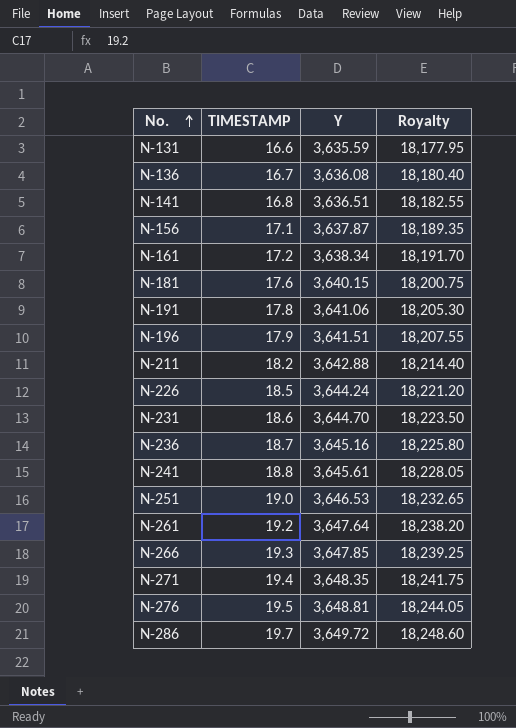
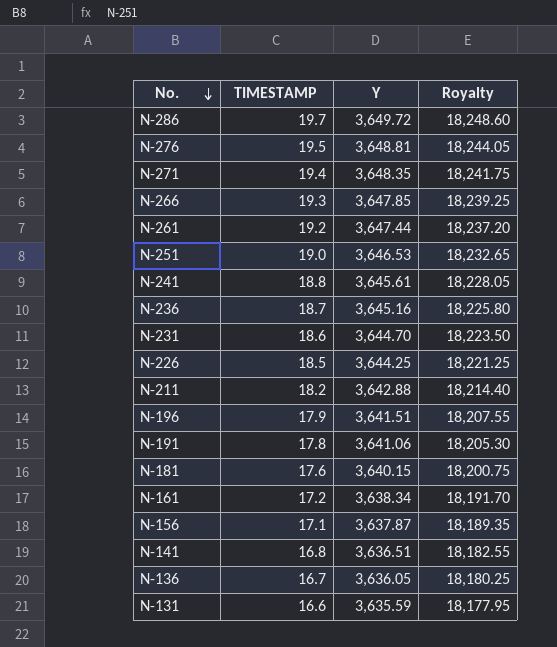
row order: No. ascending -> No. descending
N-261 | Y: 3,647.64 -> 3,647.44
N-261 | Royalty: 18,238.20 -> 18,237.20
N-226 | Y: 3,644.24 -> 3,644.25
N-226 | Royalty: 18,221.20 -> 18,221.25
N-136 | Y: 3,636.08 -> 3,636.05
N-136 | Royalty: 18,180.40 -> 18,180.25

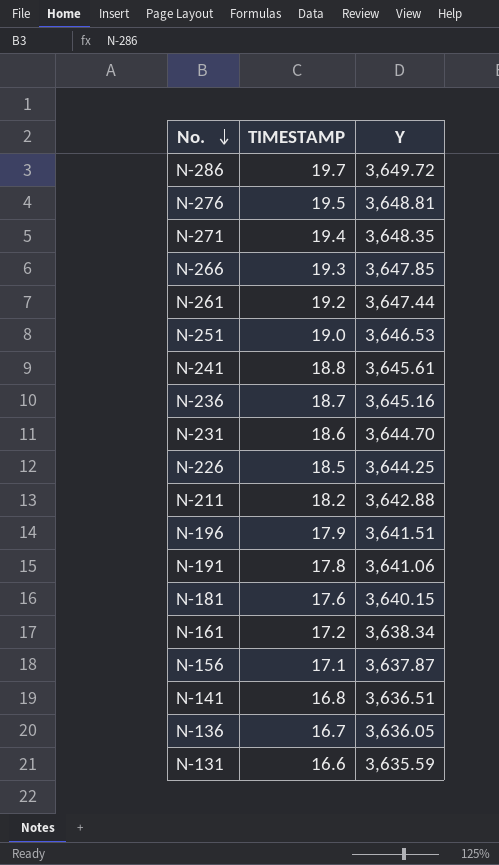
column Royalty | formula: [Y] * 5 -> none

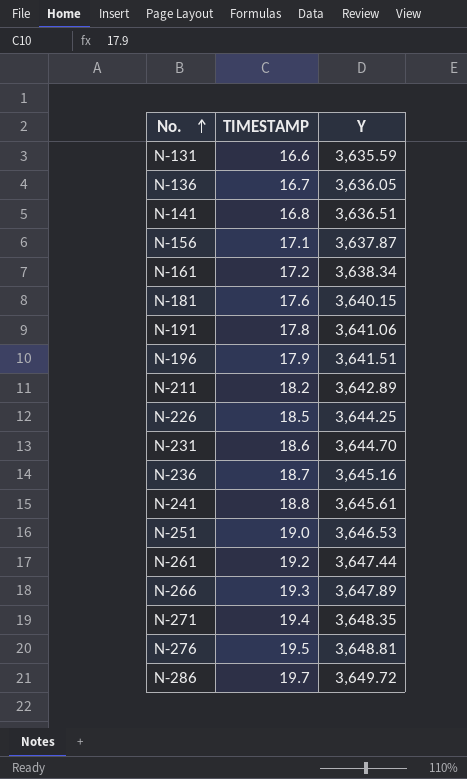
row order: No. descending -> No. ascending
N-211 | Y: 3,642.88 -> 3,642.89
N-266 | Y: 3,647.85 -> 3,647.89

